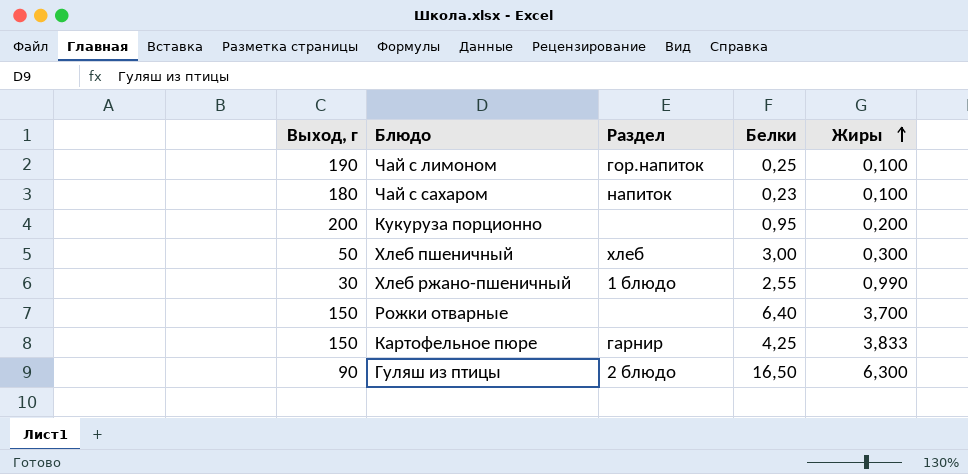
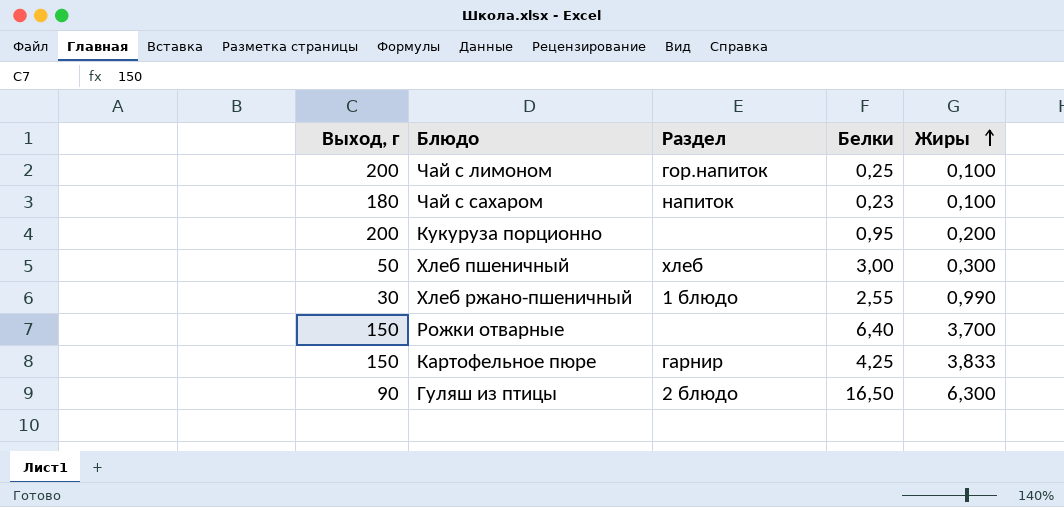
Чай с лимоном | Выход, г: 190 -> 200

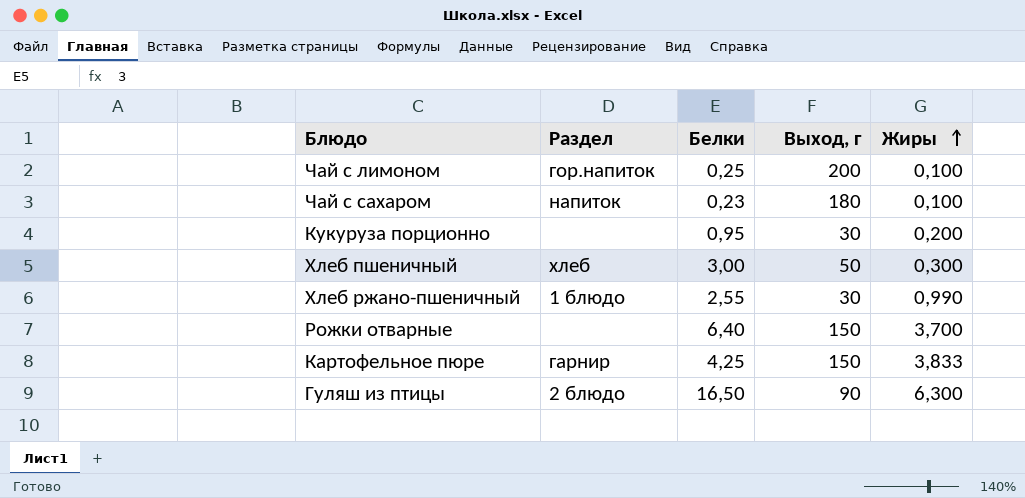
column Выход, г | position: 1 -> 4
Кукуруза порционно | Выход, г: 200 -> 30

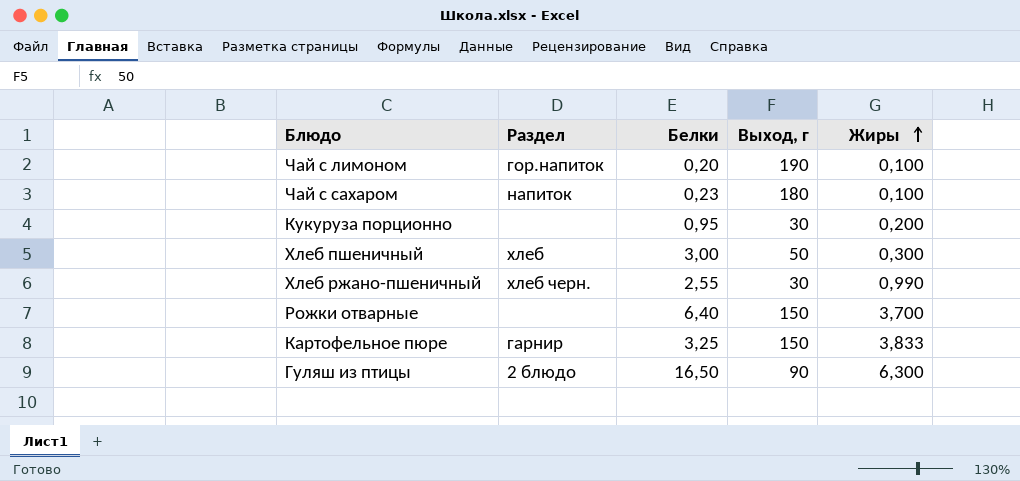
Чай с лимоном | Белки: 0,25 -> 0,20
Чай с лимоном | Выход, г: 200 -> 190
Хлеб ржано-пшеничный | Раздел: 1 блюдо -> хлеб черн.
Картофельное пюре | Белки: 4,25 -> 3,25

